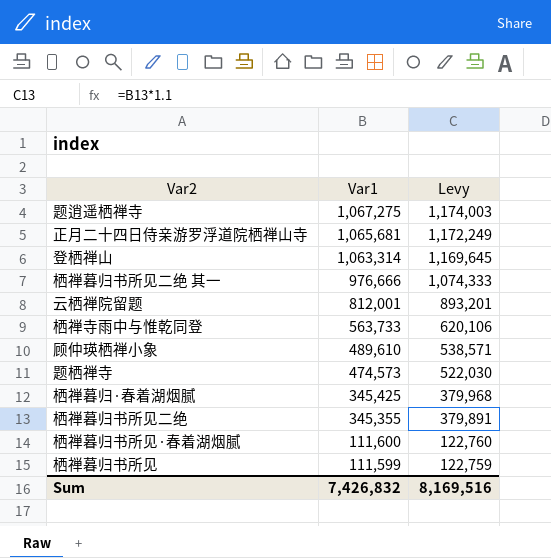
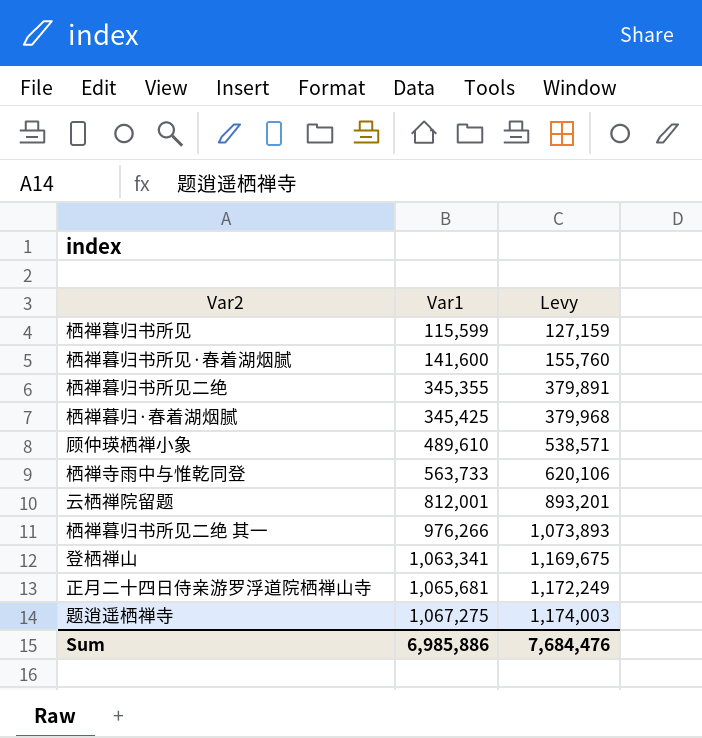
row order: Var1 descending -> Var1 ascending
row 题栖禅寺: 474,573 | 522,030 -> none
栖禅暮归书所见 | Var1: 111,599 -> 115,599
栖禅暮归书所见 | Levy: 122,759 -> 127,159
栖禅暮归书所见·春着湖烟腻 | Var1: 111,600 -> 141,600
栖禅暮归书所见·春着湖烟腻 | Levy: 122,760 -> 155,760
栖禅暮归书所见二绝 其一 | Var1: 976,666 -> 976,266
栖禅暮归书所见二绝 其一 | Levy: 1,074,333 -> 1,073,893
登栖禅山 | Var1: 1,063,314 -> 1,063,341
登栖禅山 | Levy: 1,169,645 -> 1,169,675
Sum | Var1: 7,426,832 -> 6,985,886
Sum | Levy: 8,169,516 -> 7,684,476

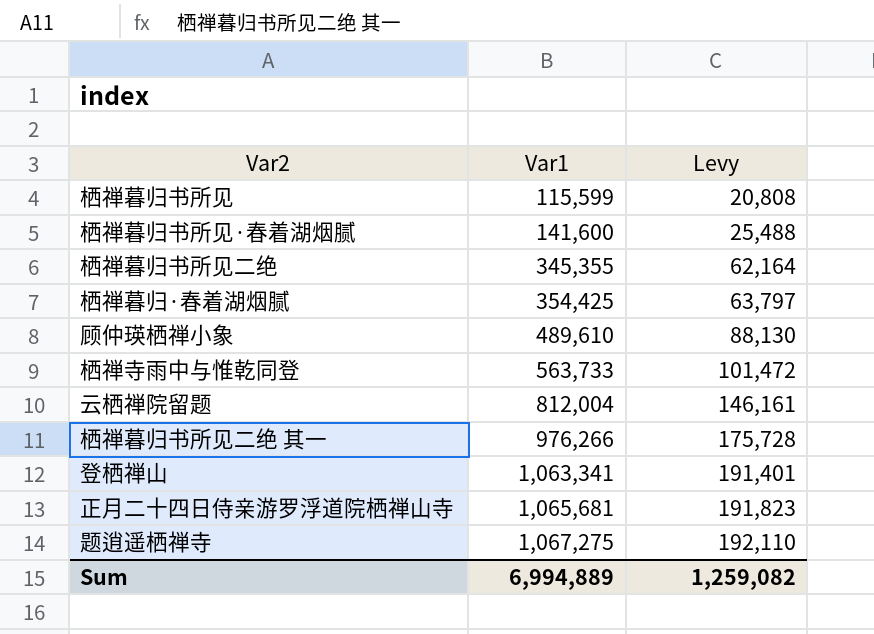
column Levy | formula: [Var1] * 1.1 -> [Var1] * 0.18
栖禅暮归·春着湖烟腻 | Var1: 345,425 -> 354,425
云栖禅院留题 | Var1: 812,001 -> 812,004
Sum | Var1: 6,985,886 -> 6,994,889
Sum | Levy: 7,684,476 -> 1,259,082

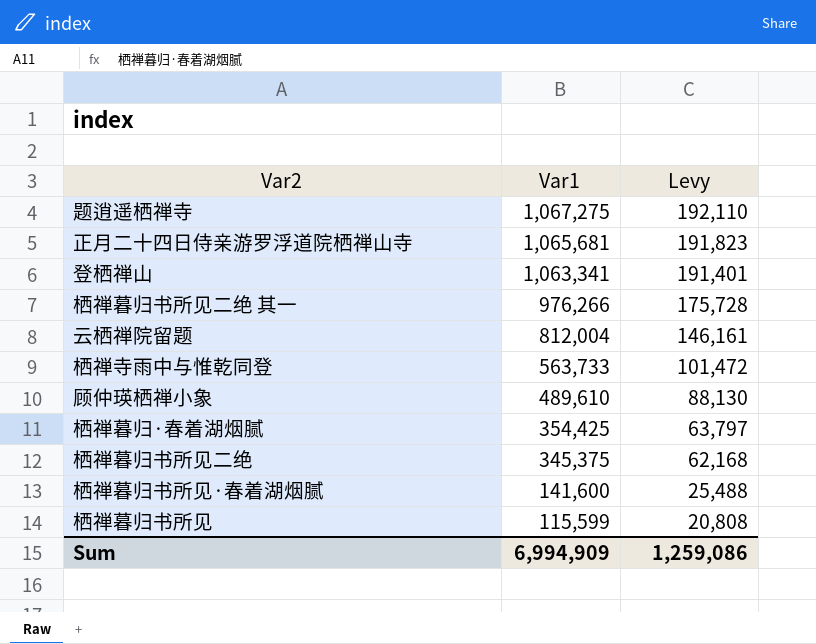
row order: Var1 ascending -> Var1 descending
栖禅暮归书所见二绝 | Var1: 345,355 -> 345,375
栖禅暮归书所见二绝 | Levy: 62,164 -> 62,168
Sum | Var1: 6,994,889 -> 6,994,909
Sum | Levy: 1,259,082 -> 1,259,086

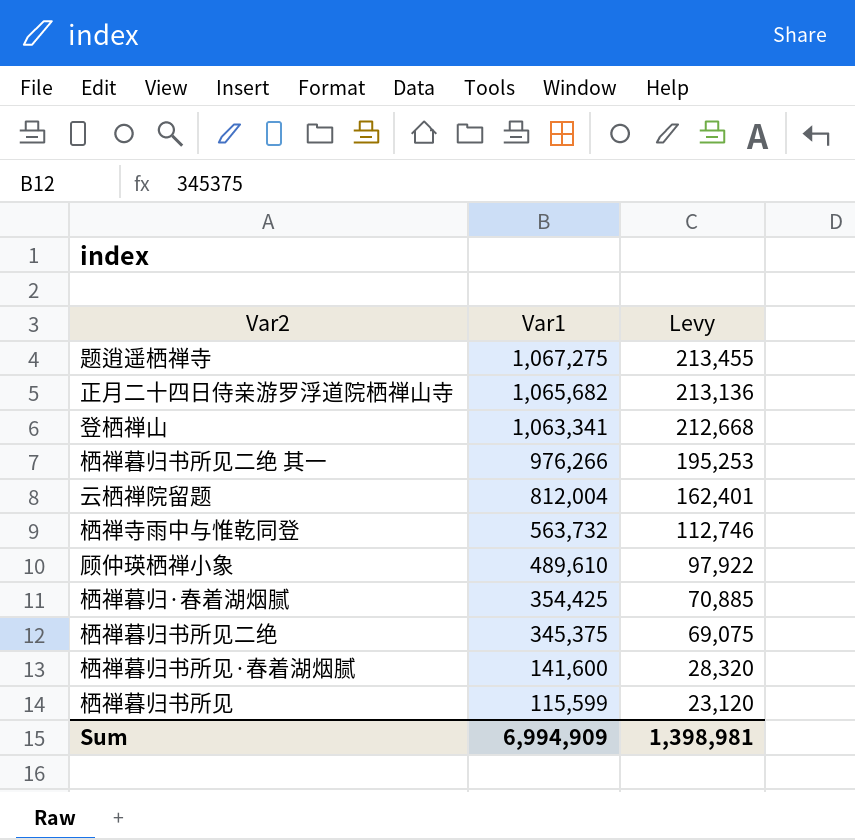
column Levy | formula: [Var1] * 0.18 -> [Var1] * 0.2
正月二十四日侍亲游罗浮道院栖禅山寺 | Var1: 1,065,681 -> 1,065,682
栖禅寺雨中与惟乾同登 | Var1: 563,733 -> 563,732
Sum | Levy: 1,259,086 -> 1,398,981

